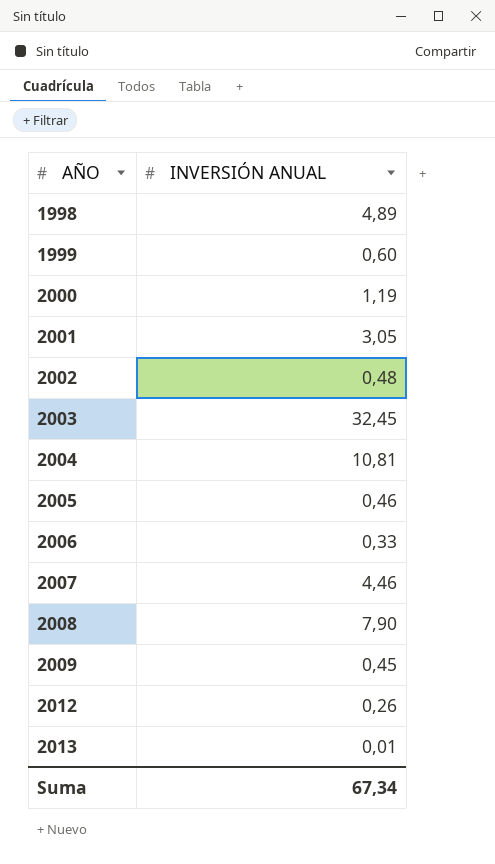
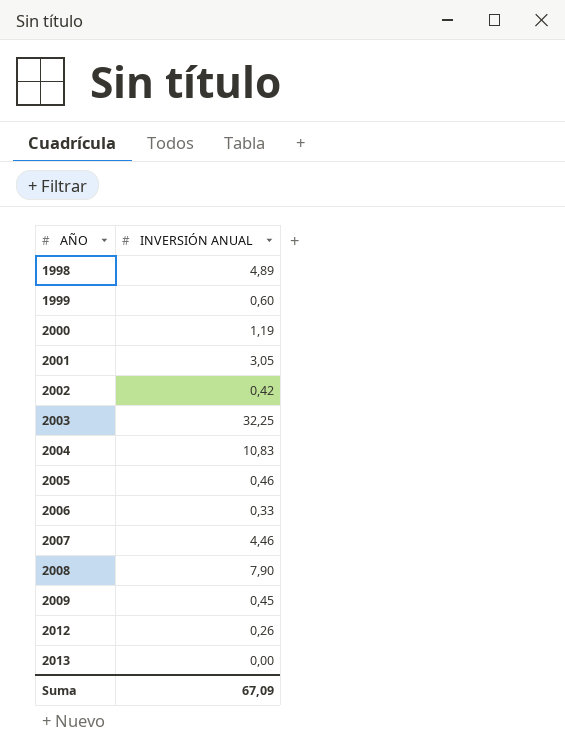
2002 | INVERSIÓN ANUAL: 0,48 -> 0,42
2003 | INVERSIÓN ANUAL: 32,45 -> 32,25
2004 | INVERSIÓN ANUAL: 10,81 -> 10,83
2013 | INVERSIÓN ANUAL: 0,01 -> 0,00
Suma | INVERSIÓN ANUAL: 67,34 -> 67,09

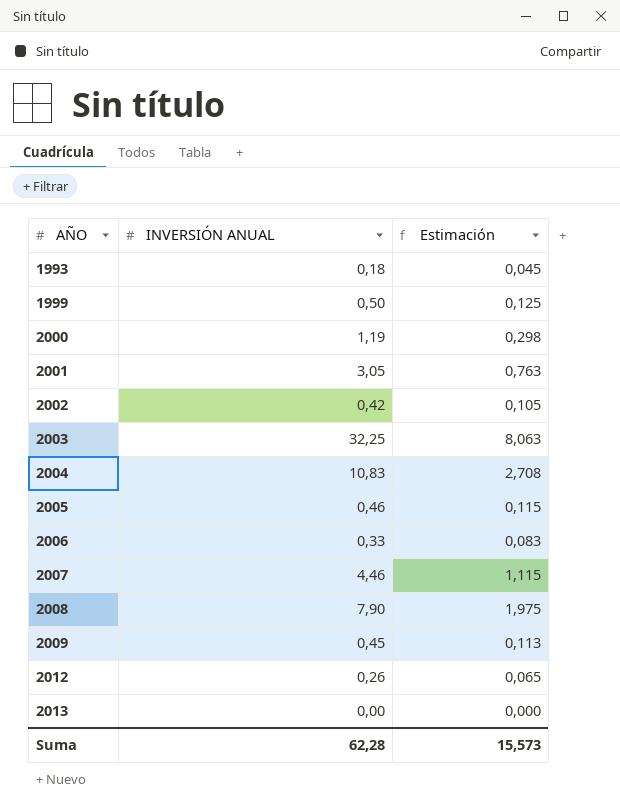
column Estimación | formula: none -> [INVERSIÓN ANUAL] * 0,25
row 1998: 4,89 -> none
row 1993: none -> 0,18 | 0,045
1999 | INVERSIÓN ANUAL: 0,60 -> 0,50
Suma | INVERSIÓN ANUAL: 67,09 -> 62,28

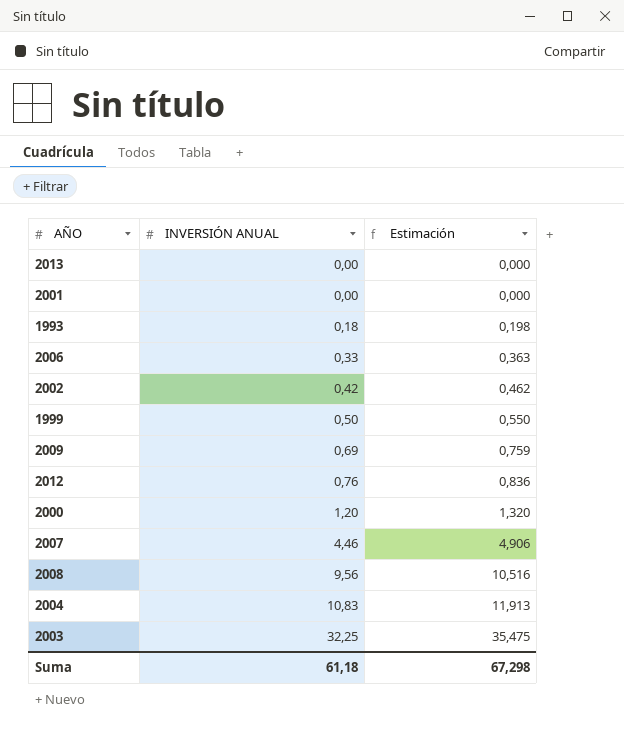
row order: AÑO ascending -> INVERSIÓN ANUAL ascending
column Estimación | formula: [INVERSIÓN ANUAL] * 0,25 -> [INVERSIÓN ANUAL] * 1,1
row 2005: 0,46 | 0,115 -> none
2001 | INVERSIÓN ANUAL: 3,05 -> 0,00
2009 | INVERSIÓN ANUAL: 0,45 -> 0,69
2012 | INVERSIÓN ANUAL: 0,26 -> 0,76
2000 | INVERSIÓN ANUAL: 1,19 -> 1,20
2008 | INVERSIÓN ANUAL: 7,90 -> 9,56
Suma | INVERSIÓN ANUAL: 62,28 -> 61,18
Suma | Estimación: 15,573 -> 67,298

